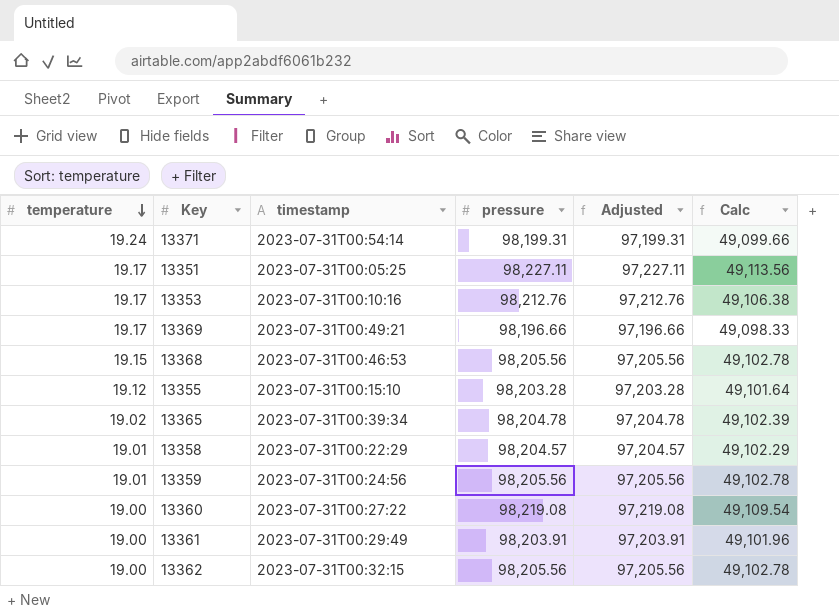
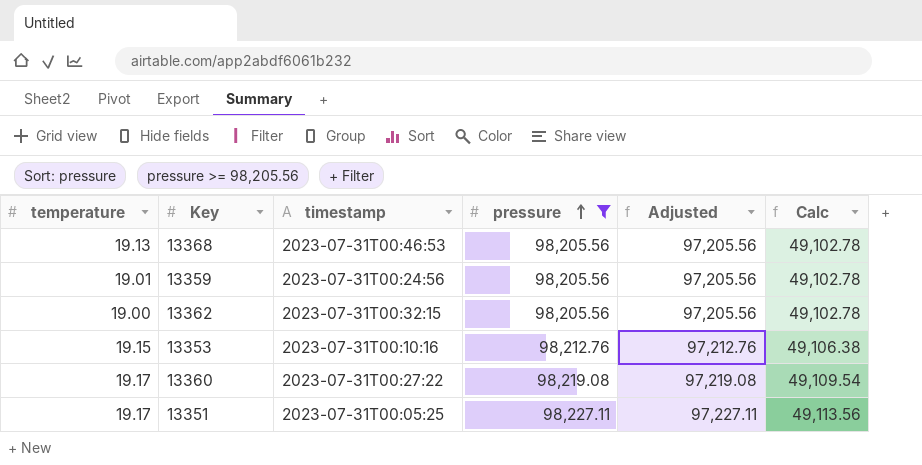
filter: none -> pressure >= 98,205.56
row order: temperature descending -> pressure ascending
13368 | temperature: 19.15 -> 19.13
13353 | temperature: 19.17 -> 19.15
13360 | temperature: 19.00 -> 19.17

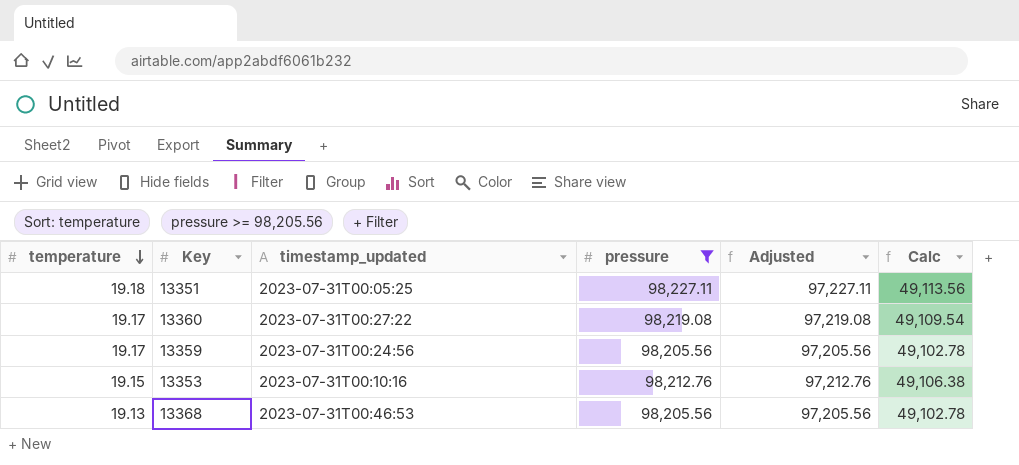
row order: pressure ascending -> temperature descending
column name: timestamp -> timestamp_updated
row 13362: 19.00 | 2023-07-31T00:32:15 | 98,205.56 | 97,205.56 | 49,102.78 -> none
13351 | temperature: 19.17 -> 19.18
13359 | temperature: 19.01 -> 19.17

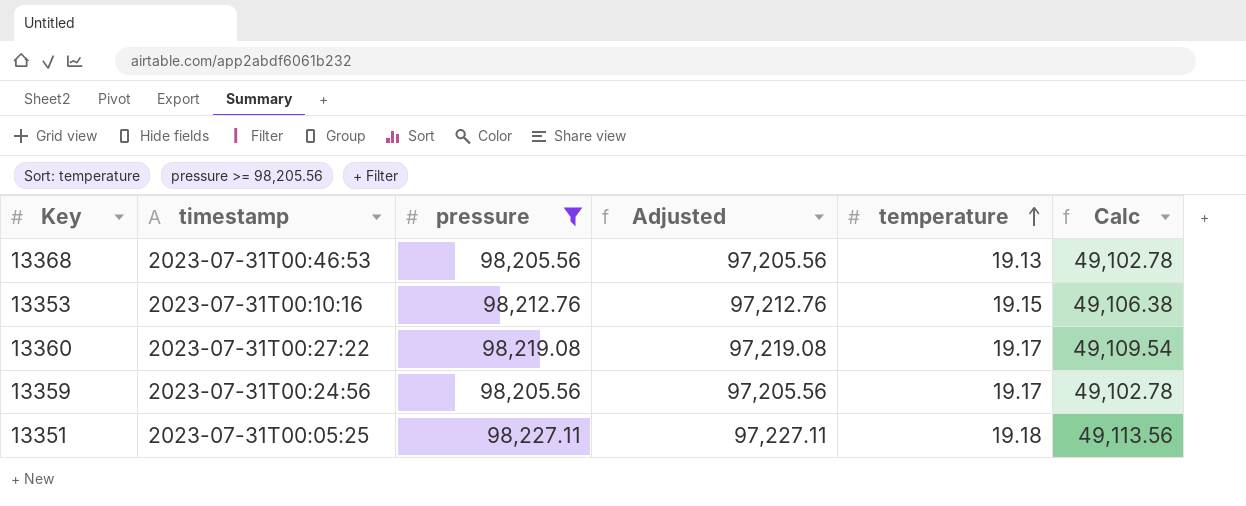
row order: temperature descending -> temperature ascending
column name: timestamp_updated -> timestamp
column temperature | position: 1 -> 5

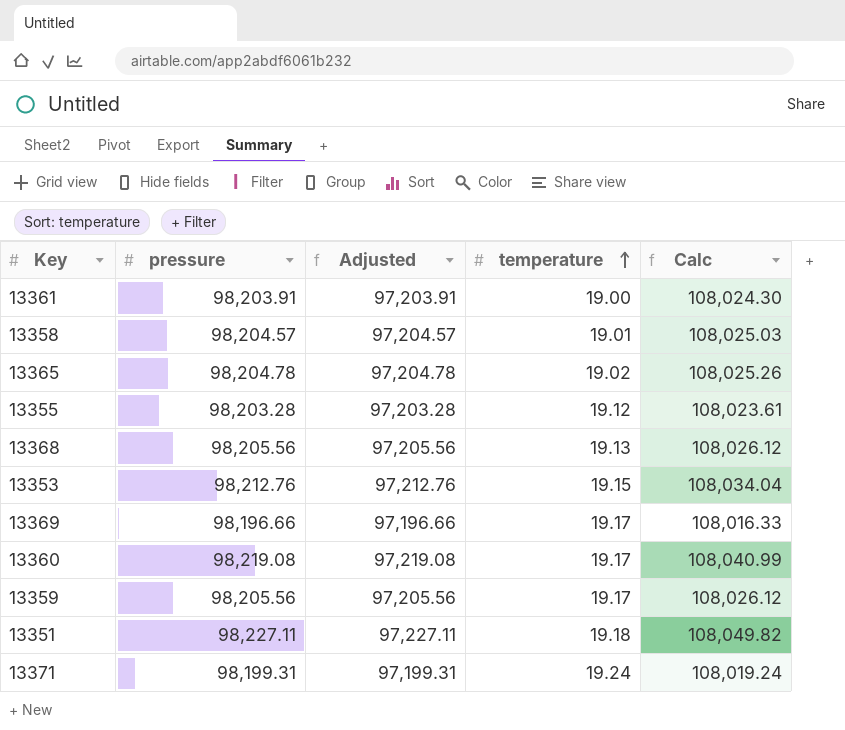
filter: pressure >= 98,205.56 -> none
column timestamp | position: 2 -> none
column Calc | formula: [pressure] * 0.5 -> [pressure] * 1.1

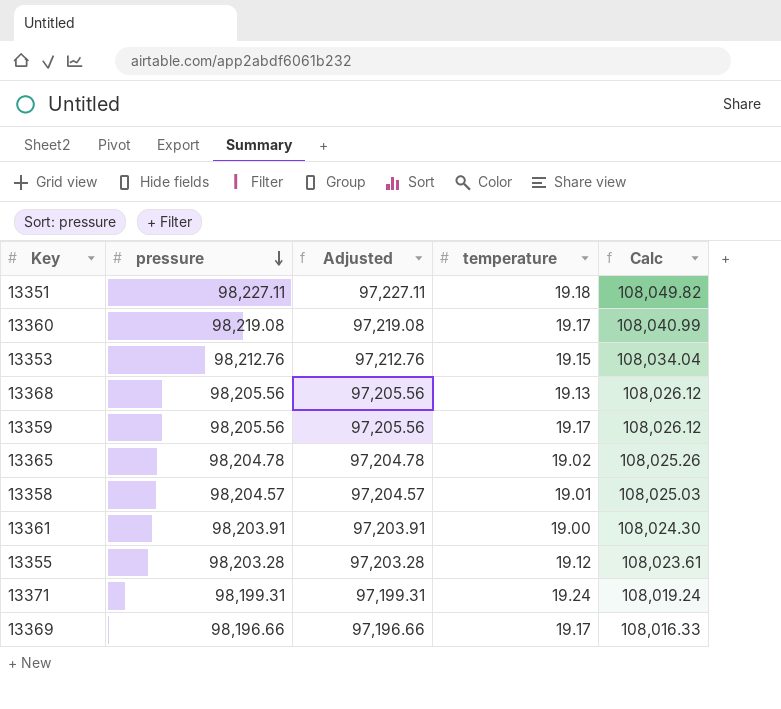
row order: temperature ascending -> pressure descending

